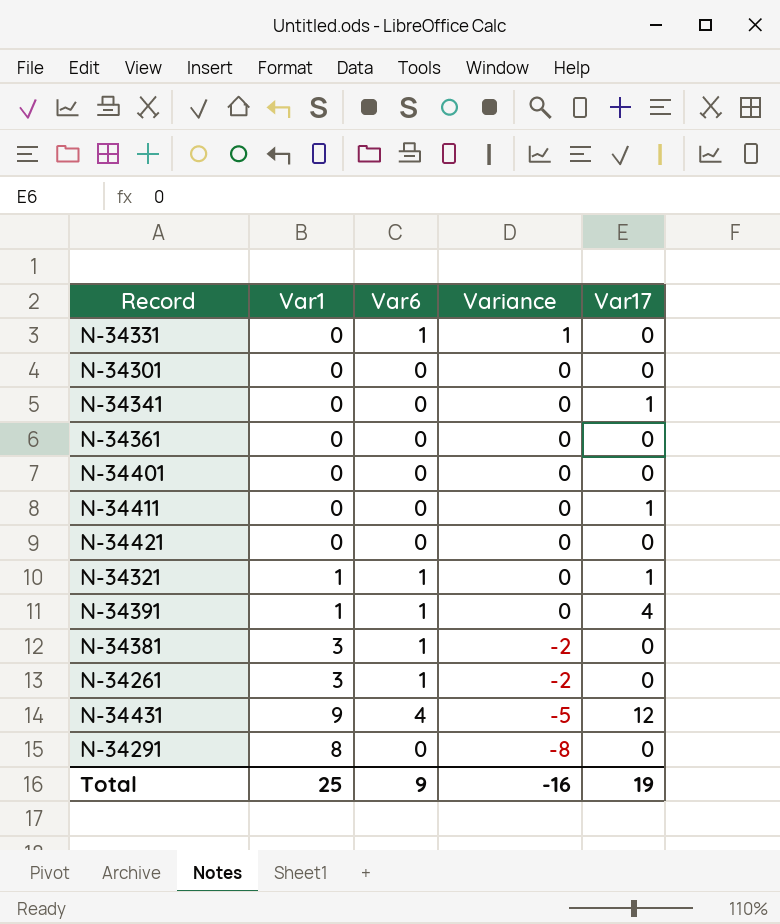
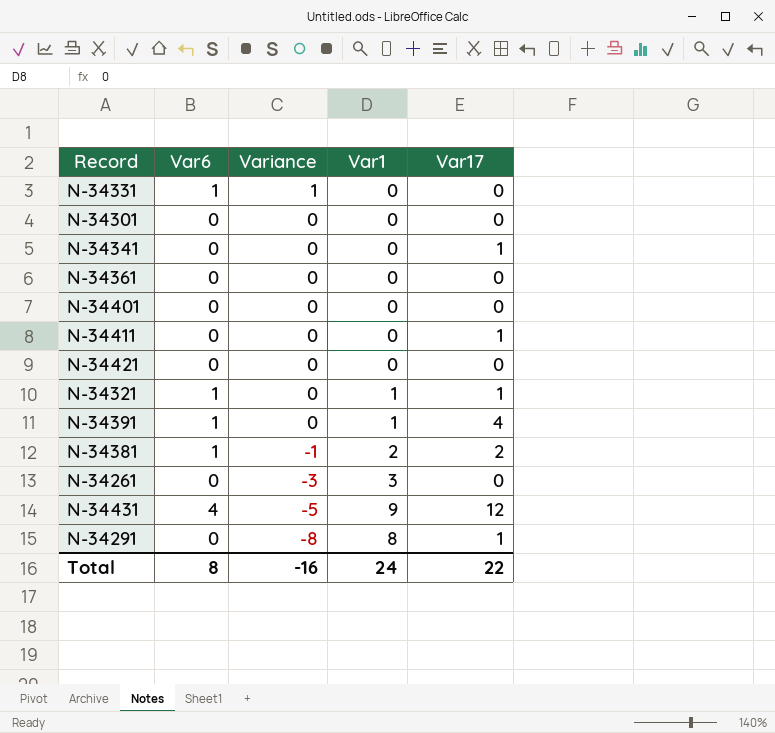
column Var1 | position: 2 -> 4
N-34381 | Variance: -2 -> -1
N-34381 | Var1: 3 -> 2
N-34381 | Var17: 0 -> 2
N-34261 | Var6: 1 -> 0
N-34261 | Variance: -2 -> -3
N-34291 | Var17: 0 -> 1
Total | Var6: 9 -> 8
Total | Var1: 25 -> 24
Total | Var17: 19 -> 22

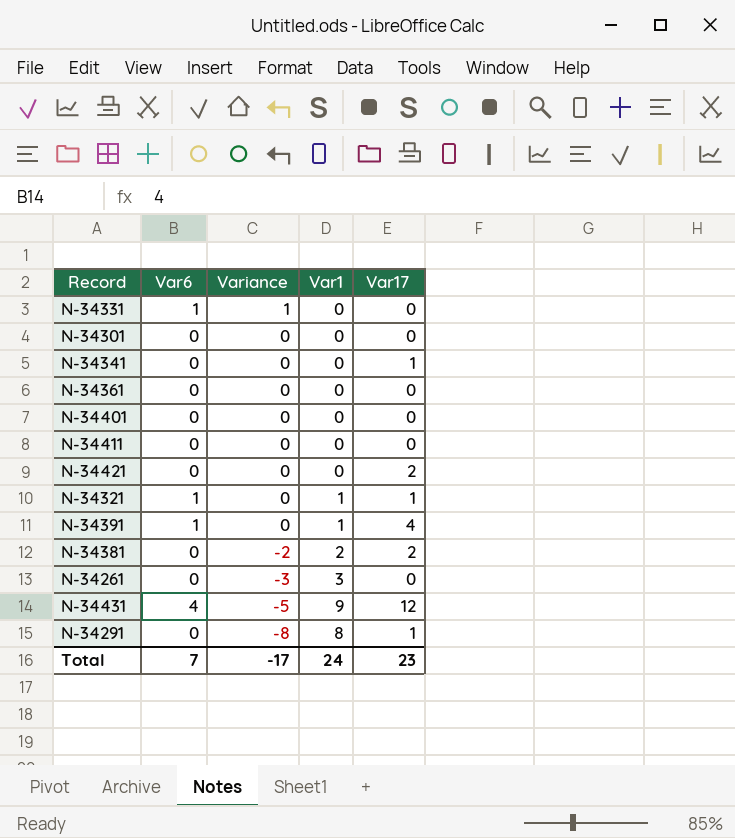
N-34411 | Var17: 1 -> 0
N-34421 | Var17: 0 -> 2
N-34381 | Var6: 1 -> 0
N-34381 | Variance: -1 -> -2
Total | Var6: 8 -> 7
Total | Variance: -16 -> -17
Total | Var17: 22 -> 23

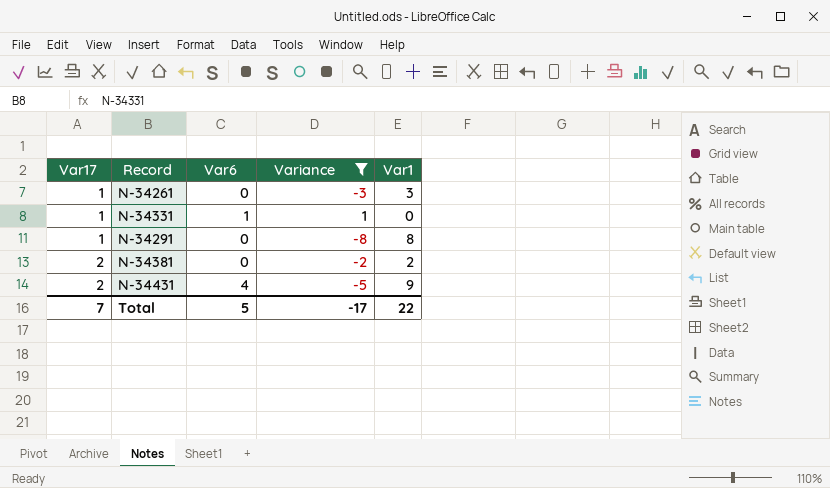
filter: none -> Variance != 0
row order: Variance descending -> Var17 ascending
column Var17 | position: 5 -> 1
N-34261 | Var17: 0 -> 1
N-34331 | Var17: 0 -> 1
N-34431 | Var17: 12 -> 2
Total | Var17: 23 -> 7
Total | Var6: 7 -> 5
Total | Var1: 24 -> 22

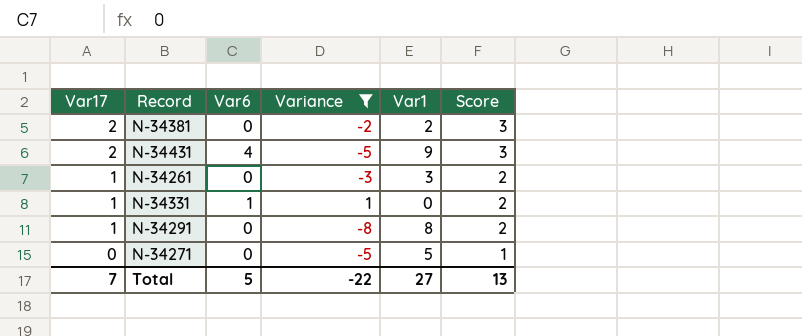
row order: Var17 ascending -> Var17 descending
column Score | formula: none -> [Var17] + 1
row N-34271: none -> 0 | 0 | -5 | 5 | 1
Total | Variance: -17 -> -22
Total | Var1: 22 -> 27

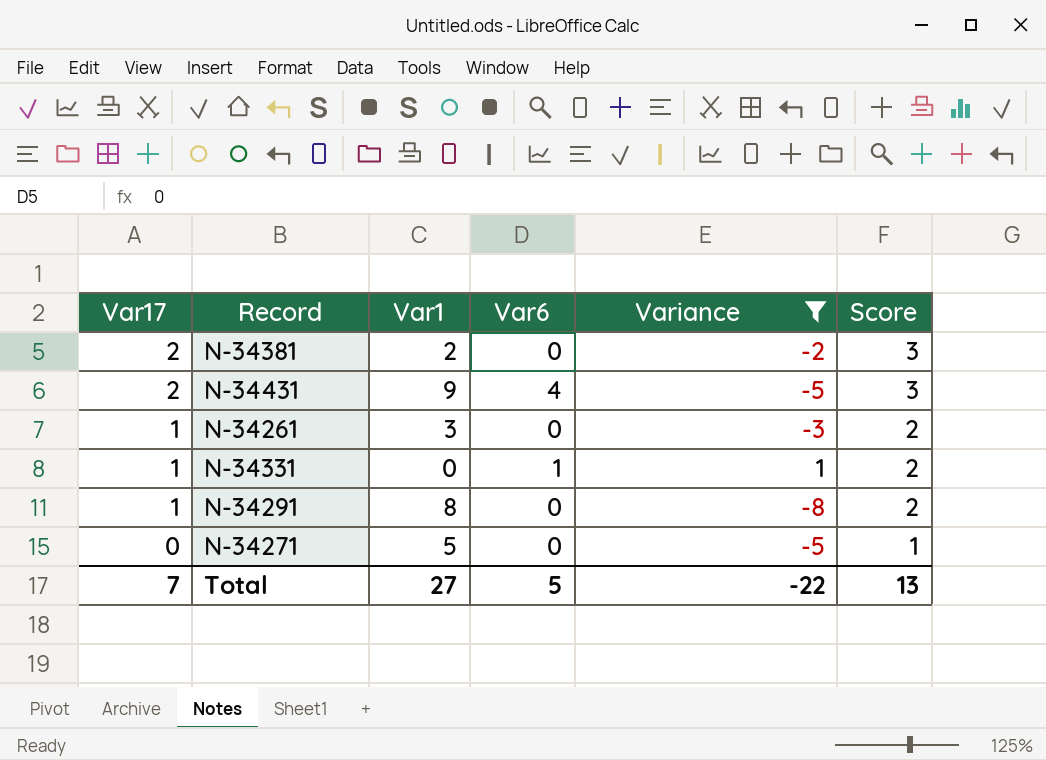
column Var1 | position: 5 -> 3

